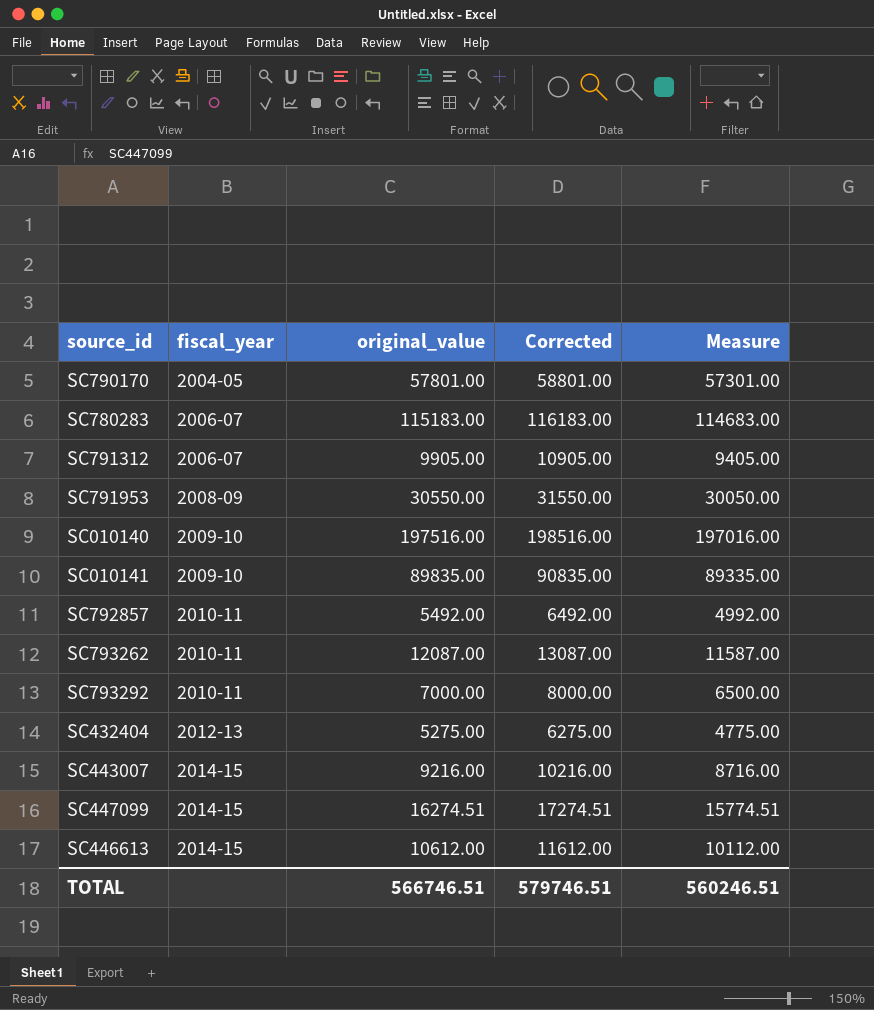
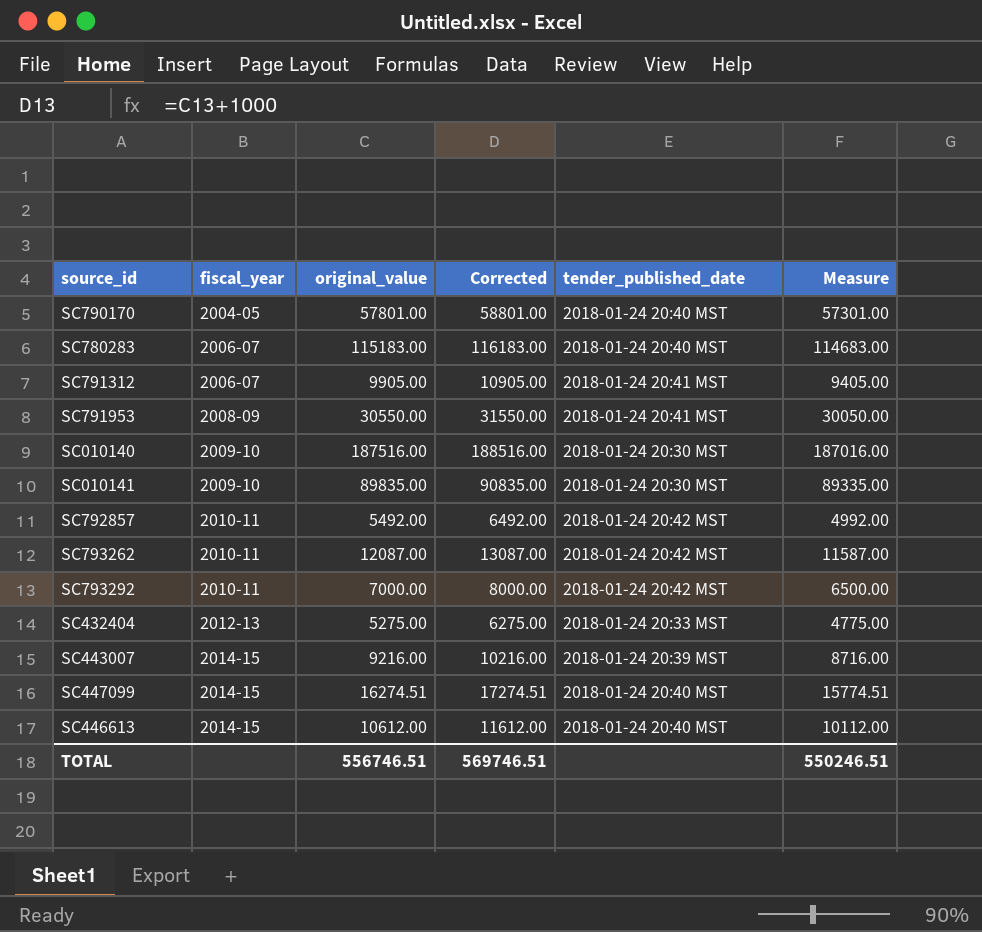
column tender_published_date | position: none -> 5
SC010140 | original_value: 197516.00 -> 187516.00
SC010140 | Corrected: 198516.00 -> 188516.00
SC010140 | Measure: 197016.00 -> 187016.00
TOTAL | original_value: 566746.51 -> 556746.51
TOTAL | Corrected: 579746.51 -> 569746.51
TOTAL | Measure: 560246.51 -> 550246.51

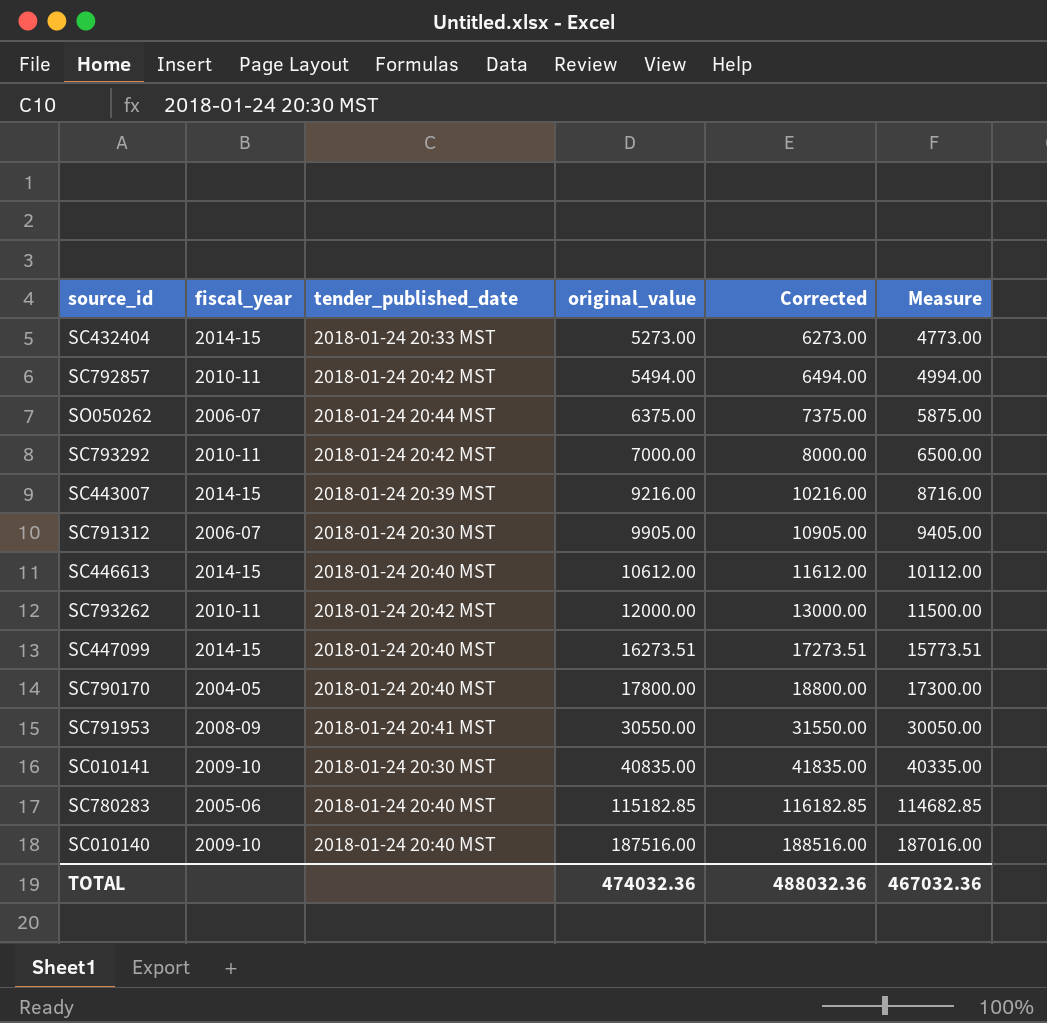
row order: fiscal_year ascending -> original_value ascending
column tender_published_date | position: 5 -> 3
SC432404 | fiscal_year: 2012-13 -> 2014-15
SC432404 | original_value: 5275.00 -> 5273.00
SC432404 | Corrected: 6275.00 -> 6273.00
SC432404 | Measure: 4775.00 -> 4773.00
SC792857 | original_value: 5492.00 -> 5494.00
SC792857 | Corrected: 6492.00 -> 6494.00
SC792857 | Measure: 4992.00 -> 4994.00
row SO050262: none -> 2006-07 | 2018-01-24 20:44 MST | 6375.00 | 7375.00 | 5875.00
SC791312 | tender_published_date: 2018-01-24 20:41 MST -> 2018-01-24 20:30 MST
SC793262 | original_value: 12087.00 -> 12000.00
SC793262 | Corrected: 13087.00 -> 13000.00
SC793262 | Measure: 11587.00 -> 11500.00
SC447099 | original_value: 16274.51 -> 16273.51
SC447099 | Corrected: 17274.51 -> 17273.51
SC447099 | Measure: 15774.51 -> 15773.51
SC790170 | original_value: 57801.00 -> 17800.00
SC790170 | Corrected: 58801.00 -> 18800.00
SC790170 | Measure: 57301.00 -> 17300.00
SC010141 | original_value: 89835.00 -> 40835.00
SC010141 | Corrected: 90835.00 -> 41835.00
SC010141 | Measure: 89335.00 -> 40335.00
SC780283 | fiscal_year: 2006-07 -> 2005-06
SC780283 | original_value: 115183.00 -> 115182.85
SC780283 | Corrected: 116183.00 -> 116182.85
SC780283 | Measure: 114683.00 -> 114682.85
SC010140 | tender_published_date: 2018-01-24 20:30 MST -> 2018-01-24 20:40 MST
TOTAL | original_value: 556746.51 -> 474032.36
TOTAL | Corrected: 569746.51 -> 488032.36
TOTAL | Measure: 550246.51 -> 467032.36

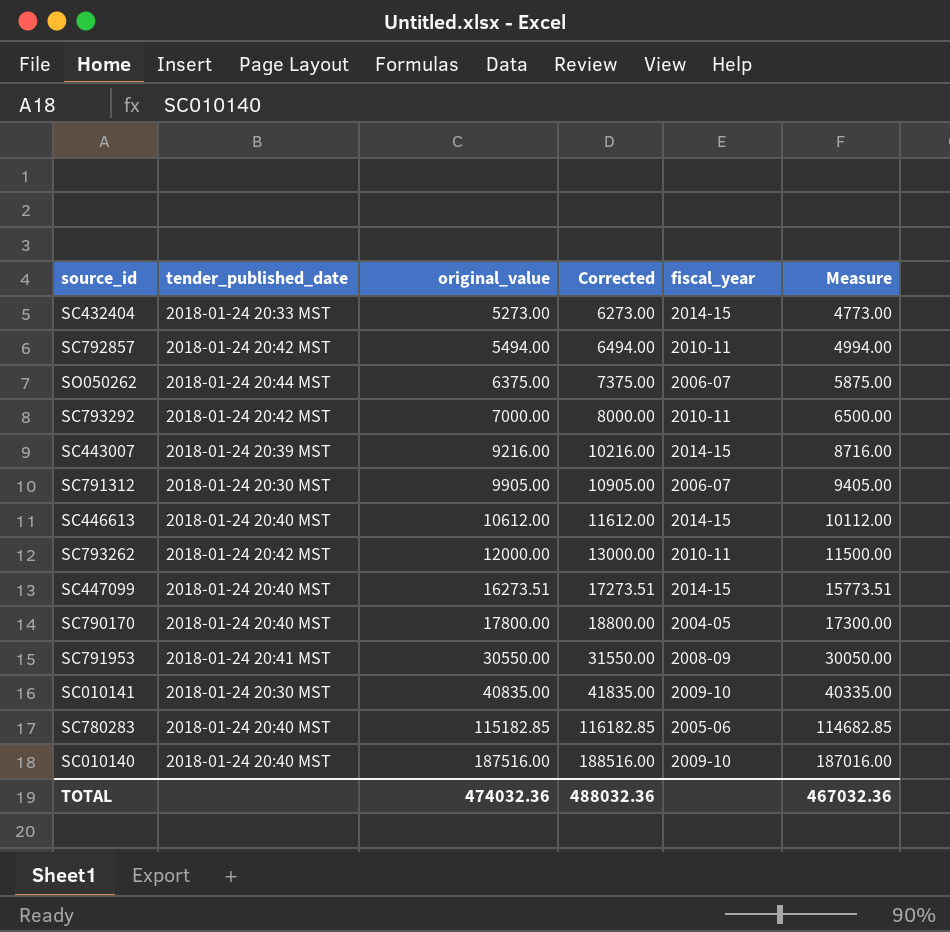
column fiscal_year | position: 2 -> 5

